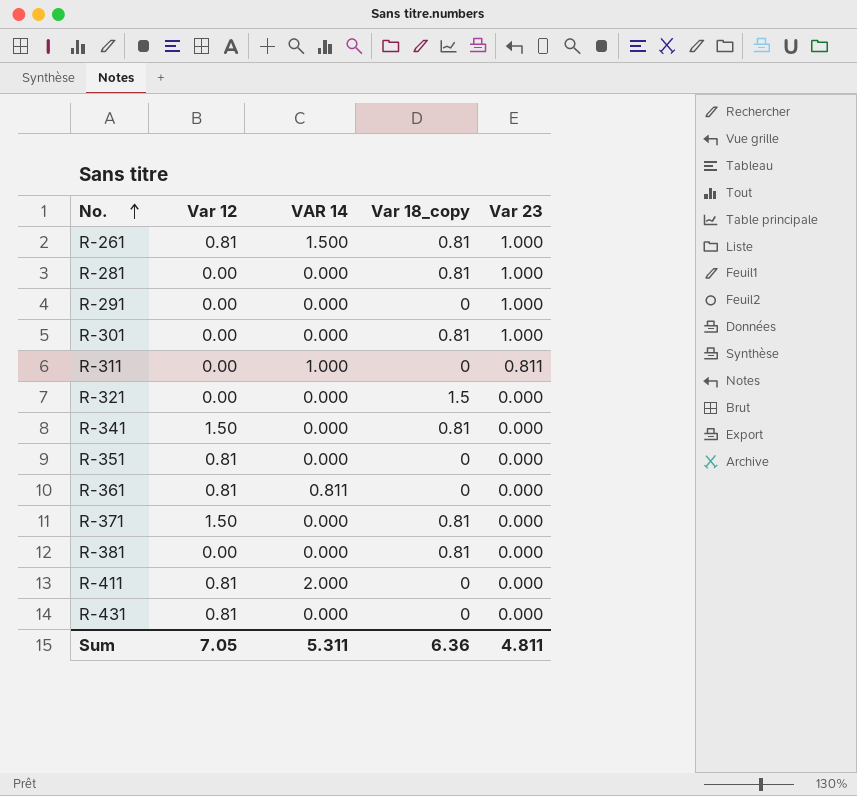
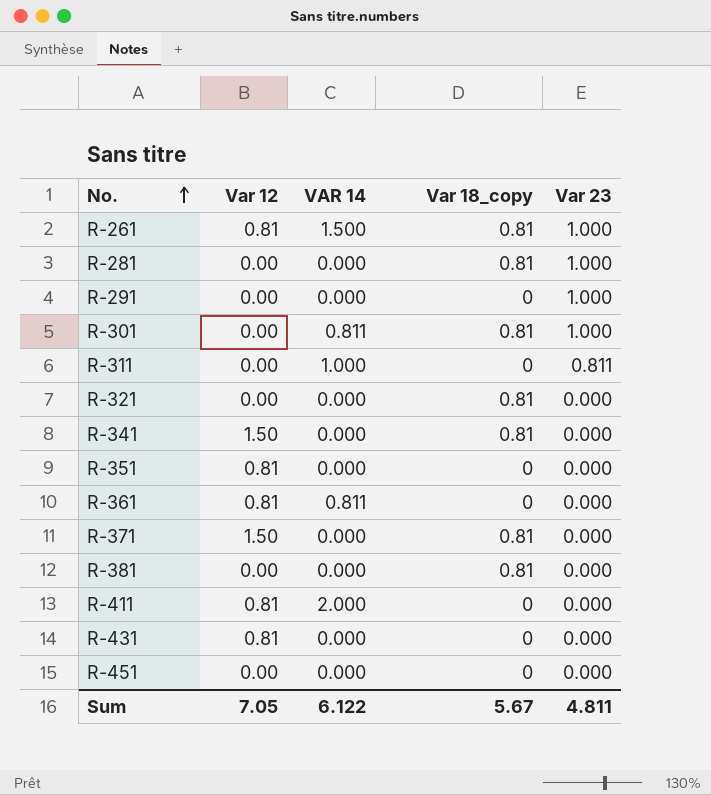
R-301 | VAR 14: 0.000 -> 0.811
R-321 | Var 18_copy: 1.5 -> 0.81
row R-451: none -> 0.00 | 0.000 | 0 | 0.000
Sum | VAR 14: 5.311 -> 6.122
Sum | Var 18_copy: 6.36 -> 5.67

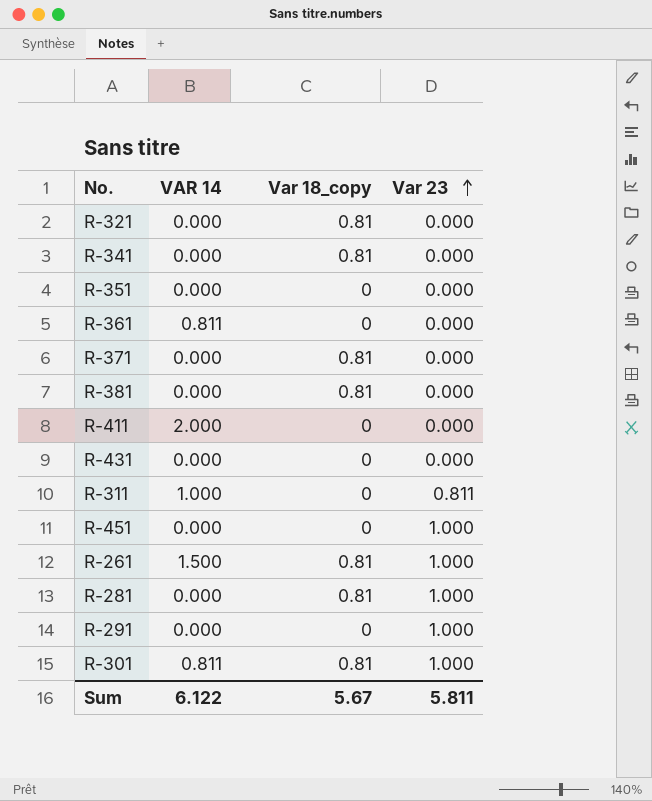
row order: No. ascending -> Var 23 ascending
column Var 12 | position: 2 -> none
R-451 | Var 23: 0.000 -> 1.000
Sum | Var 23: 4.811 -> 5.811

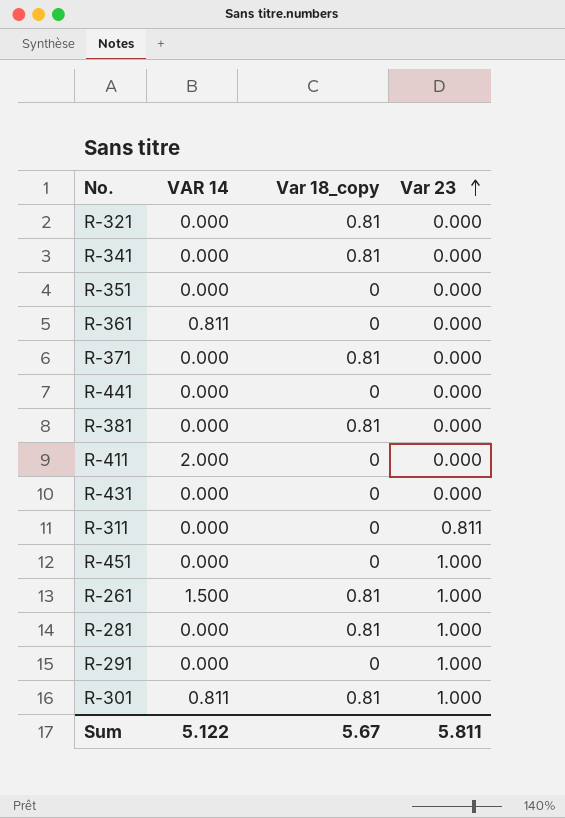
row R-441: none -> 0.000 | 0 | 0.000
R-311 | VAR 14: 1.000 -> 0.000
Sum | VAR 14: 6.122 -> 5.122

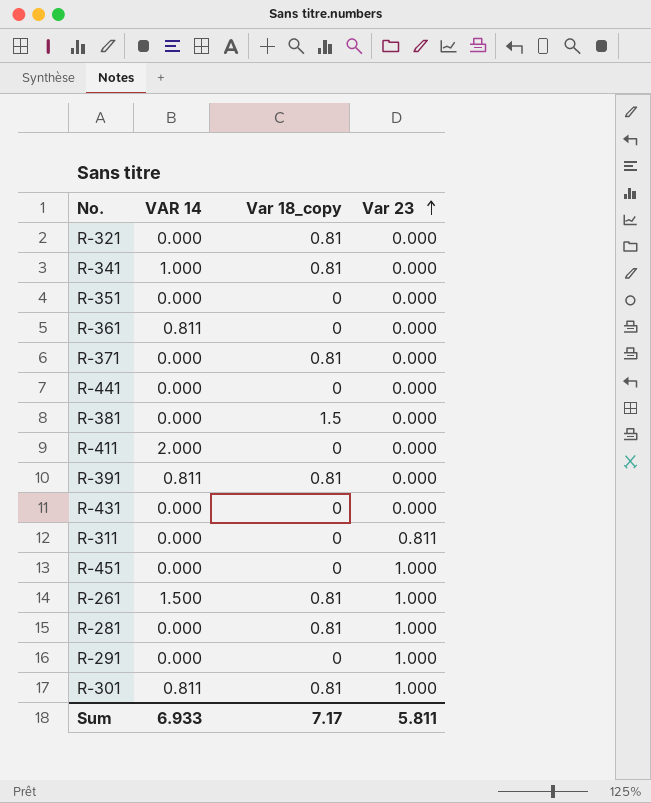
R-341 | VAR 14: 0.000 -> 1.000
R-381 | Var 18_copy: 0.81 -> 1.5
row R-391: none -> 0.811 | 0.81 | 0.000
Sum | VAR 14: 5.122 -> 6.933
Sum | Var 18_copy: 5.67 -> 7.17

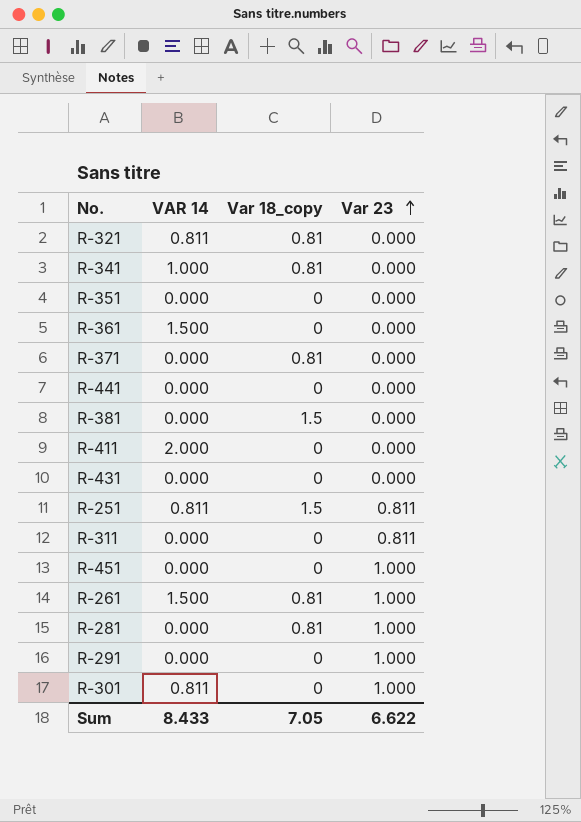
row R-391: 0.811 | 0.81 | 0.000 -> none
R-321 | VAR 14: 0.000 -> 0.811
R-361 | VAR 14: 0.811 -> 1.500
row R-251: none -> 0.811 | 1.5 | 0.811
R-301 | Var 18_copy: 0.81 -> 0
Sum | VAR 14: 6.933 -> 8.433
Sum | Var 18_copy: 7.17 -> 7.05
Sum | Var 23: 5.811 -> 6.622

